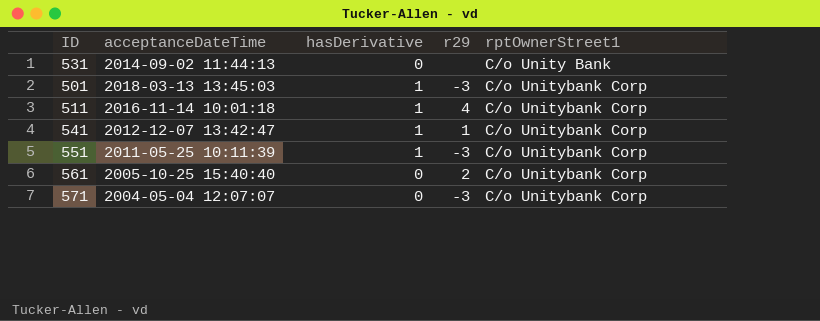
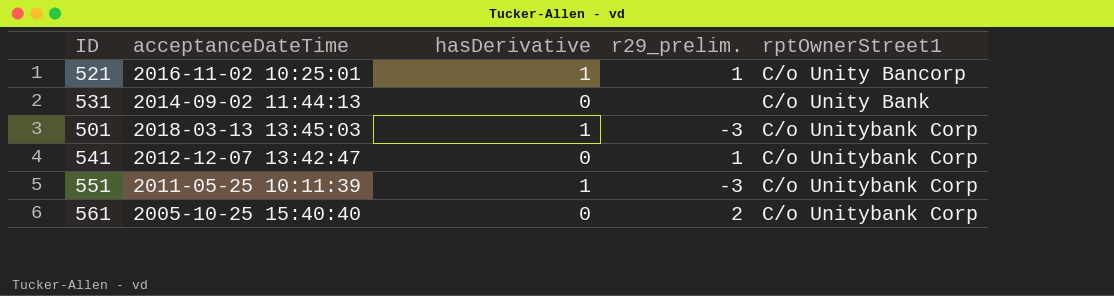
column name: r29 -> r29_prelim.
row 511: 2016-11-14 10:01:18 | 1 | 4 | C/o Unitybank Corp -> none
row 571: 2004-05-04 12:07:07 | 0 | -3 | C/o Unitybank Corp -> none
row 521: none -> 2016-11-02 10:25:01 | 1 | 1 | C/o Unity Bancorp
541 | hasDerivative: 1 -> 0

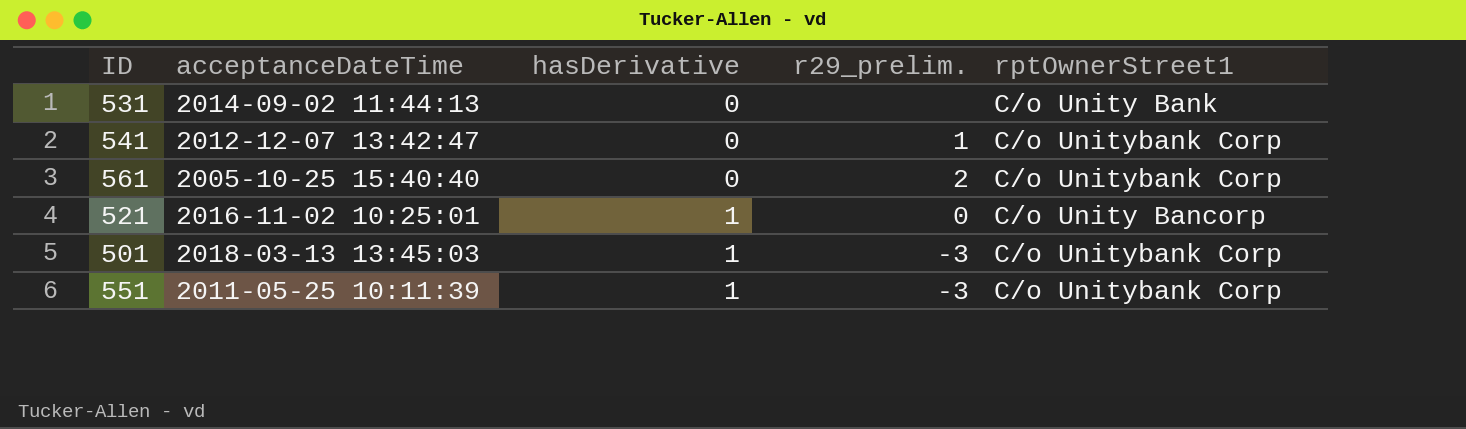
row order: rptOwnerStreet1 ascending -> hasDerivative ascending
521 | r29_prelim.: 1 -> 0

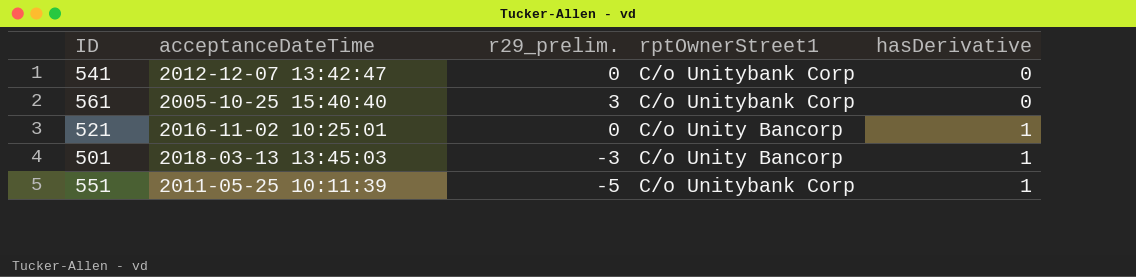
column hasDerivative | position: 3 -> 5
row 531: 2014-09-02 11:44:13 | 0 | none | C/o Unity Bank -> none
541 | r29_prelim.: 1 -> 0
561 | r29_prelim.: 2 -> 3
501 | rptOwnerStreet1: C/o Unitybank Corp -> C/o Unity Bancorp
551 | r29_prelim.: -3 -> -5

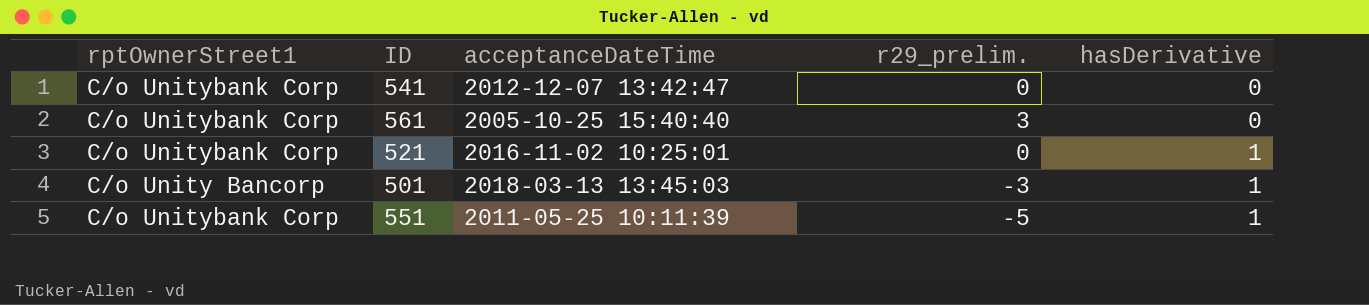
column rptOwnerStreet1 | position: 4 -> 1
521 | rptOwnerStreet1: C/o Unity Bancorp -> C/o Unitybank Corp

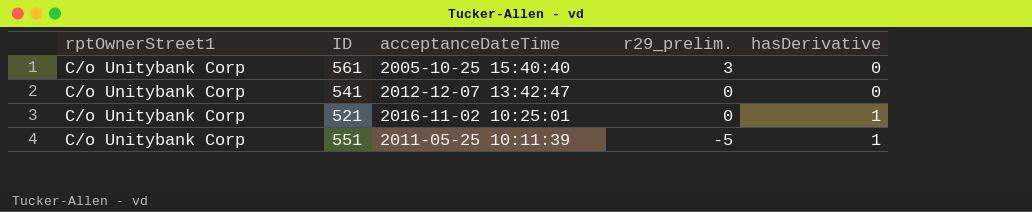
row order: hasDerivative ascending -> r29_prelim. descending
row 501: C/o Unity Bancorp | 2018-03-13 13:45:03 | -3 | 1 -> none

